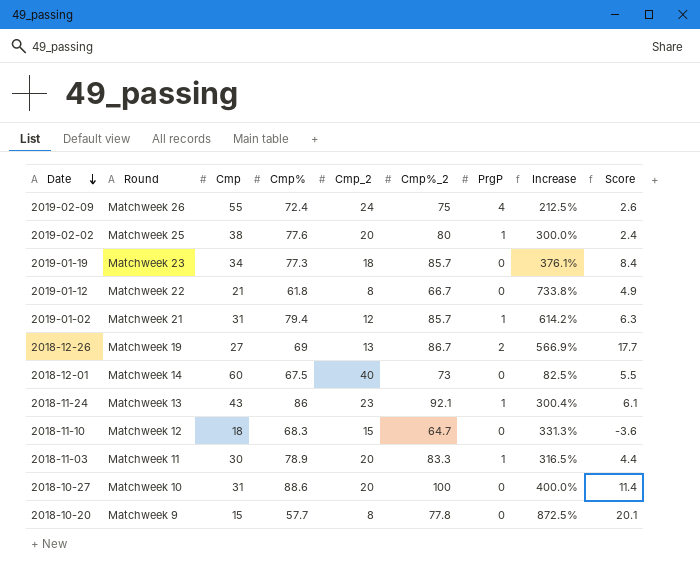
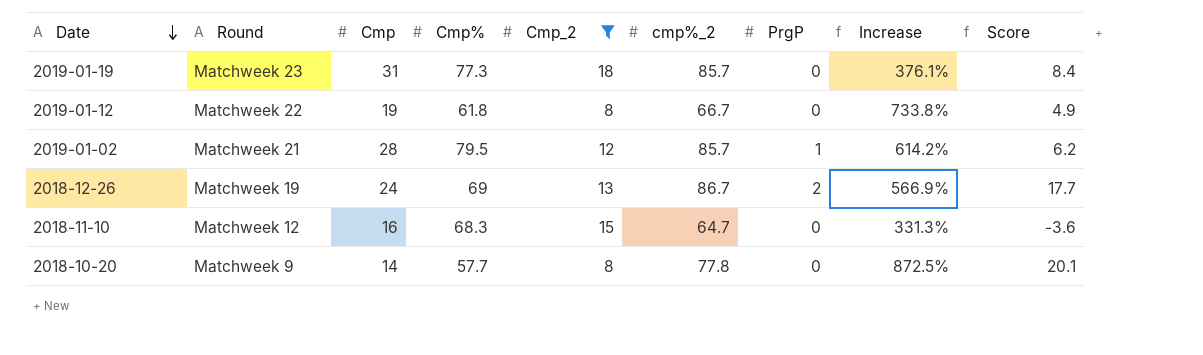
filter: none -> Cmp_2 <= 18
column name: Cmp%_2 -> cmp%_2
2019-01-19 | Cmp: 34 -> 31
2019-01-12 | Cmp: 21 -> 19
2019-01-02 | Cmp: 31 -> 28
2019-01-02 | Cmp%: 79.4 -> 79.5
2019-01-02 | Score: 6.3 -> 6.2
2018-12-26 | Cmp: 27 -> 24
2018-11-10 | Cmp: 18 -> 16
2018-10-20 | Cmp: 15 -> 14

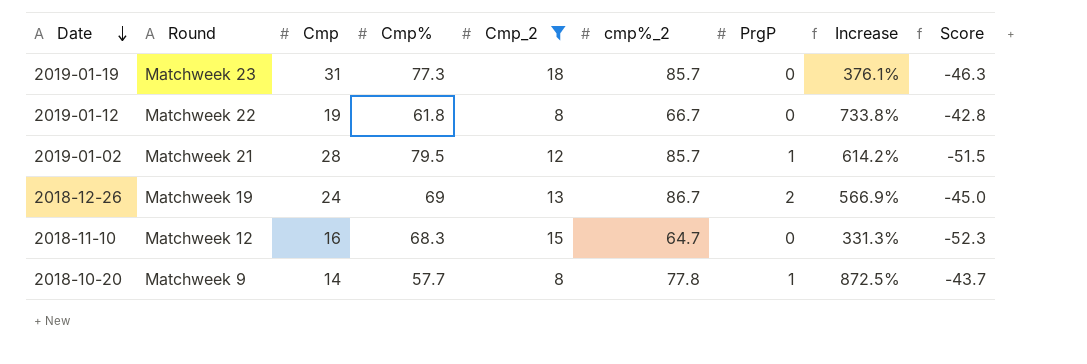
column Score | formula: [cmp%_2] - [Cmp%] -> [Cmp] - [Cmp%]
2018-10-20 | PrgP: 0 -> 1

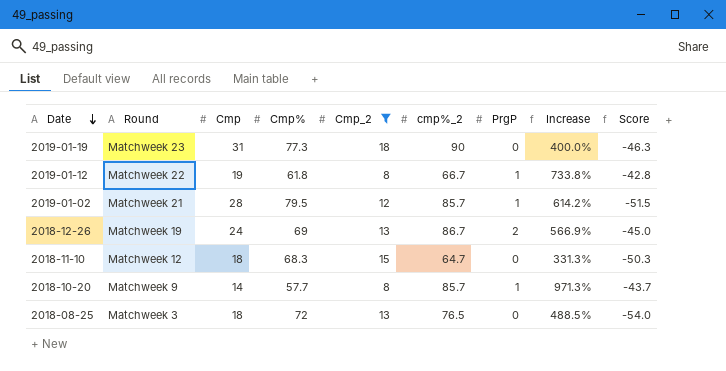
2019-01-19 | cmp%_2: 85.7 -> 90
2019-01-19 | Increase: 376.1% -> 400.0%
2019-01-12 | PrgP: 0 -> 1
2018-11-10 | Cmp: 16 -> 18
2018-11-10 | Score: -52.3 -> -50.3
2018-10-20 | cmp%_2: 77.8 -> 85.7
2018-10-20 | Increase: 872.5% -> 971.3%
row 2018-08-25: none -> Matchweek 3 | 18 | 72 | 13 | 76.5 | 0 | 488.5% | -54.0

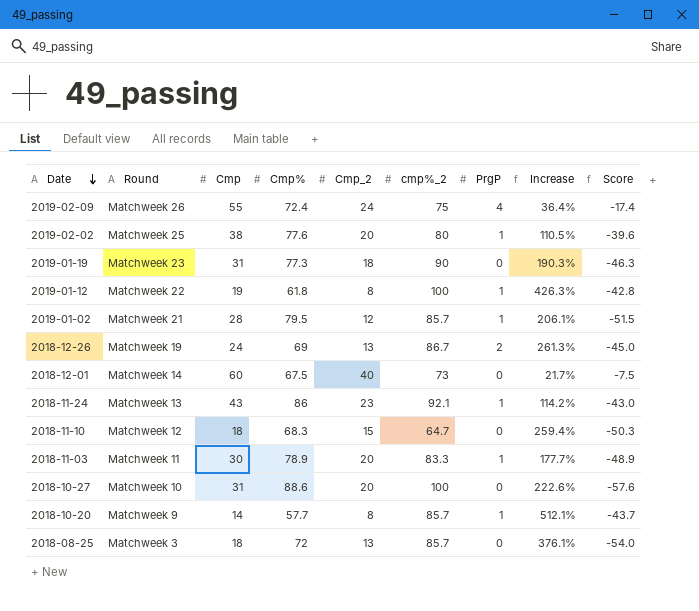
filter: Cmp_2 <= 18 -> none
column Increase | formula: ([cmp%_2] - [Cmp_2]) / [Cmp_2] -> ([cmp%_2] - [Cmp]) / [Cmp]
2019-01-12 | cmp%_2: 66.7 -> 100
2018-08-25 | cmp%_2: 76.5 -> 85.7

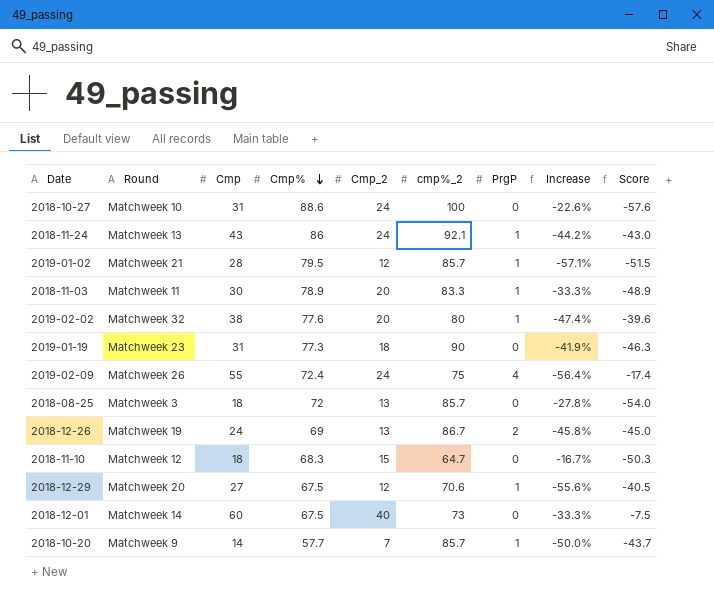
row order: Date descending -> Cmp% descending
column Increase | formula: ([cmp%_2] - [Cmp]) / [Cmp] -> ([Cmp_2] - [Cmp]) / [Cmp]
row 2019-01-12: Matchweek 22 | 19 | 61.8 | 8 | 100 | 1 | 426.3% | -42.8 -> none
2018-10-27 | Cmp_2: 20 -> 24
2018-11-24 | Cmp_2: 23 -> 24
2019-02-02 | Round: Matchweek 25 -> Matchweek 32
row 2018-12-29: none -> Matchweek 20 | 27 | 67.5 | 12 | 70.6 | 1 | -55.6% | -40.5
2018-10-20 | Cmp_2: 8 -> 7

